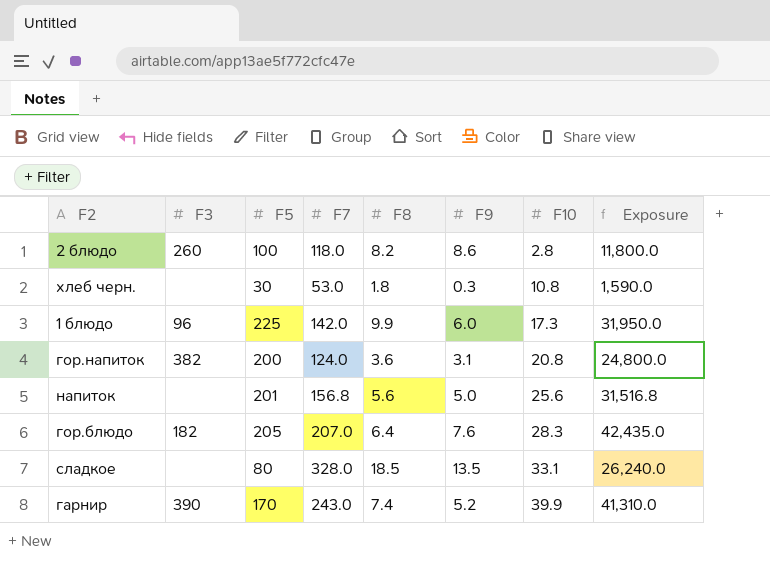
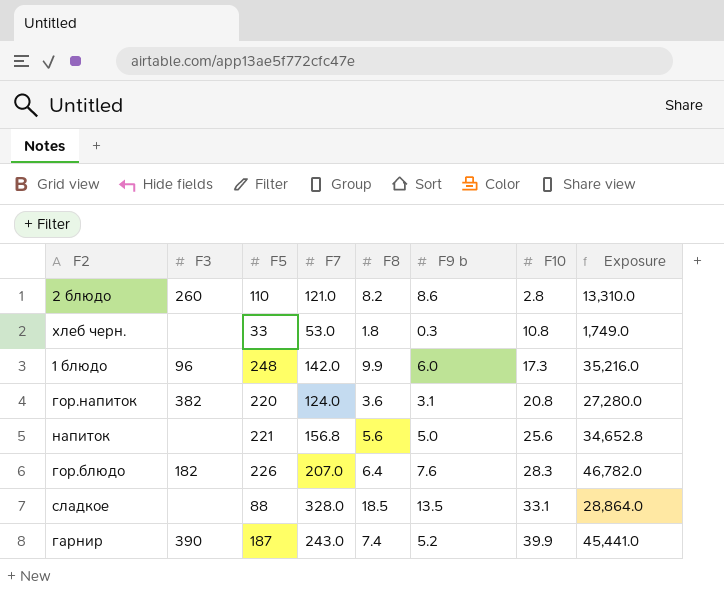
column name: F9 -> F9 b
2 блюдо | F5: 100 -> 110
2 блюдо | F7: 118.0 -> 121.0
2 блюдо | Exposure: 11,800.0 -> 13,310.0
хлеб черн. | F5: 30 -> 33
хлеб черн. | Exposure: 1,590.0 -> 1,749.0
1 блюдо | F5: 225 -> 248
1 блюдо | Exposure: 31,950.0 -> 35,216.0
гор.напиток | F5: 200 -> 220
гор.напиток | Exposure: 24,800.0 -> 27,280.0
напиток | F5: 201 -> 221
напиток | Exposure: 31,516.8 -> 34,652.8
гор.блюдо | F5: 205 -> 226
гор.блюдо | Exposure: 42,435.0 -> 46,782.0
сладкое | F5: 80 -> 88
сладкое | Exposure: 26,240.0 -> 28,864.0
гарнир | F5: 170 -> 187
гарнир | Exposure: 41,310.0 -> 45,441.0

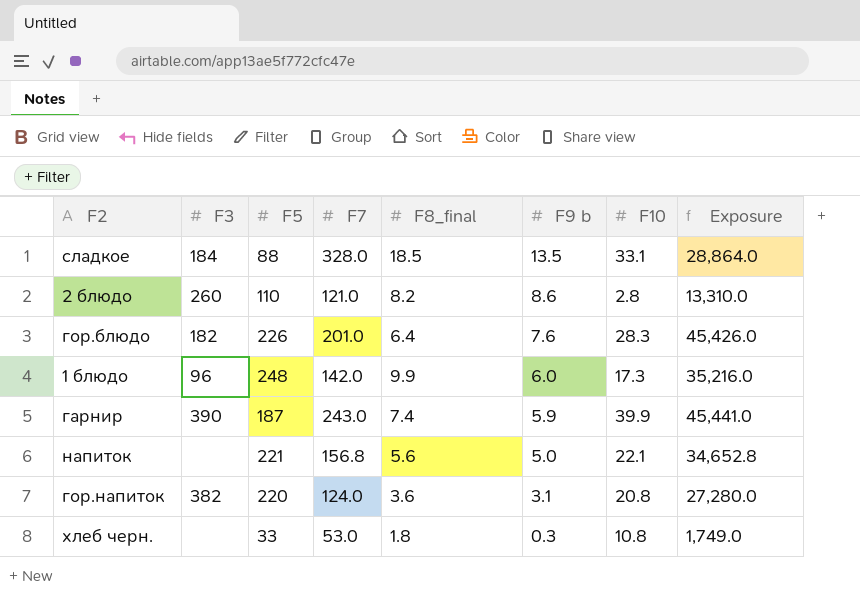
row order: F10 ascending -> F9 b descending
column name: F8 -> F8_final
сладкое | F3: none -> 184
гор.блюдо | F7: 207.0 -> 201.0
гор.блюдо | Exposure: 46,782.0 -> 45,426.0
гарнир | F9 b: 5.2 -> 5.9
напиток | F10: 25.6 -> 22.1

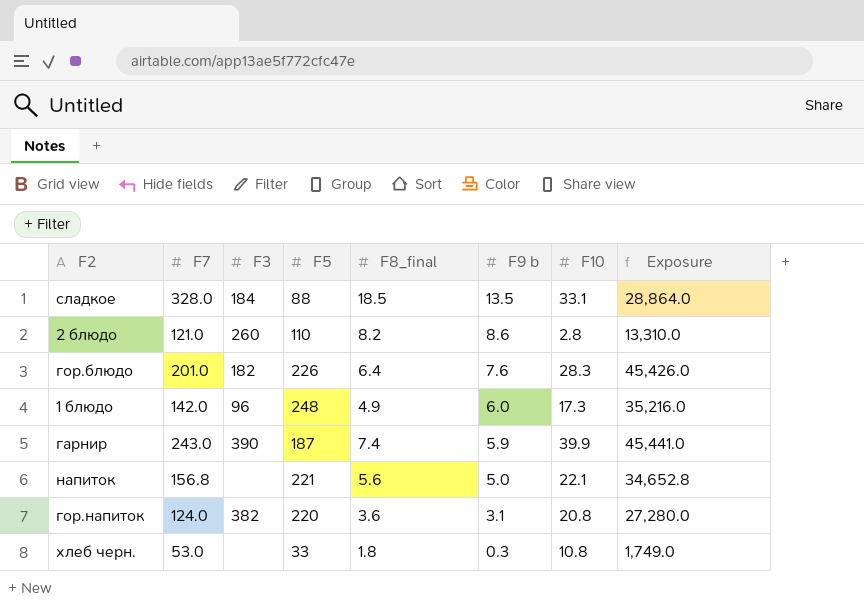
column F7 | position: 4 -> 2
1 блюдо | F8_final: 9.9 -> 4.9

